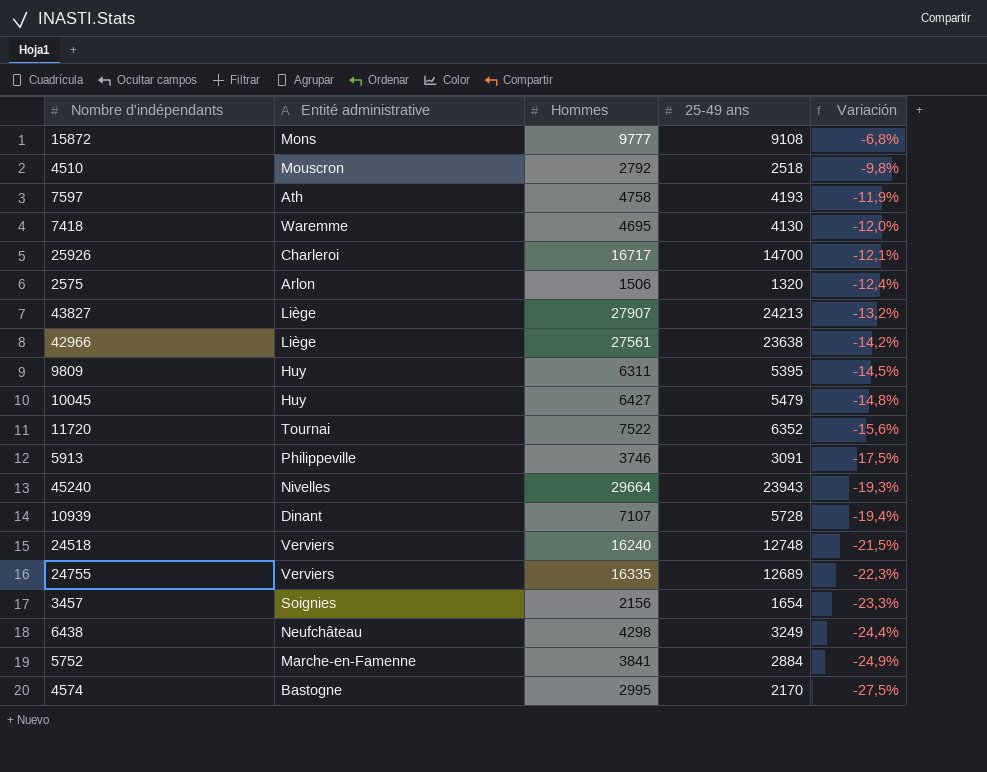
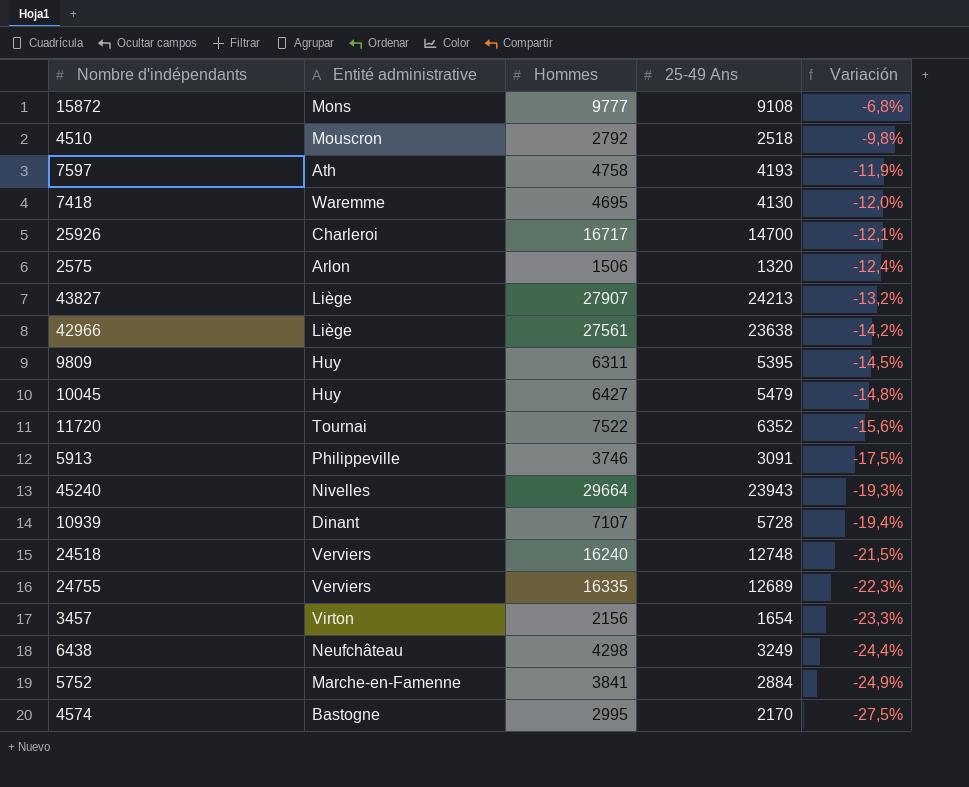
column name: 25-49 ans -> 25-49 Ans
3457 | Entité administrative: Soignies -> Virton

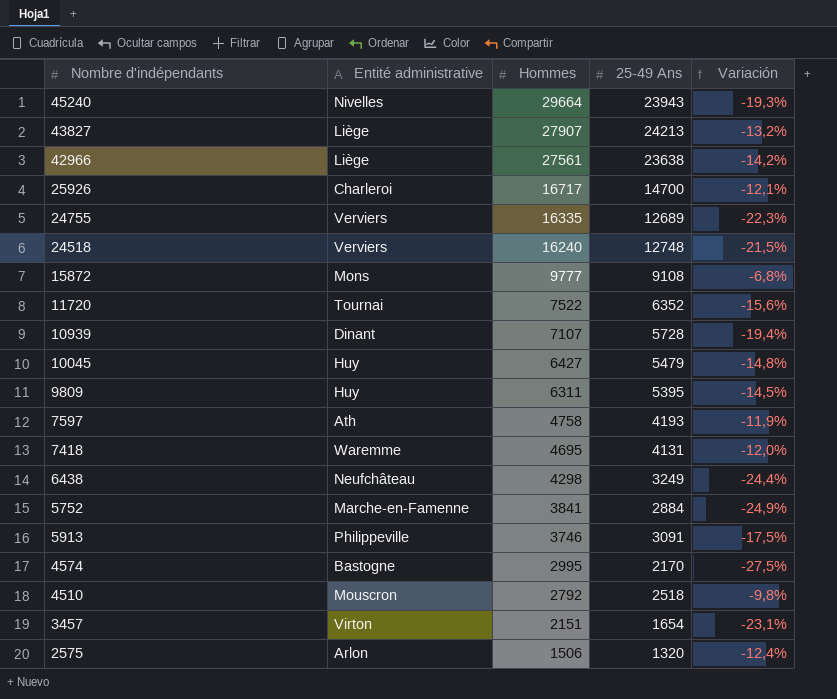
row order: Variación descending -> Hommes descending
7418 | 25-49 Ans: 4130 -> 4131
3457 | Hommes: 2156 -> 2151
3457 | Variación: -23,3% -> -23,1%

